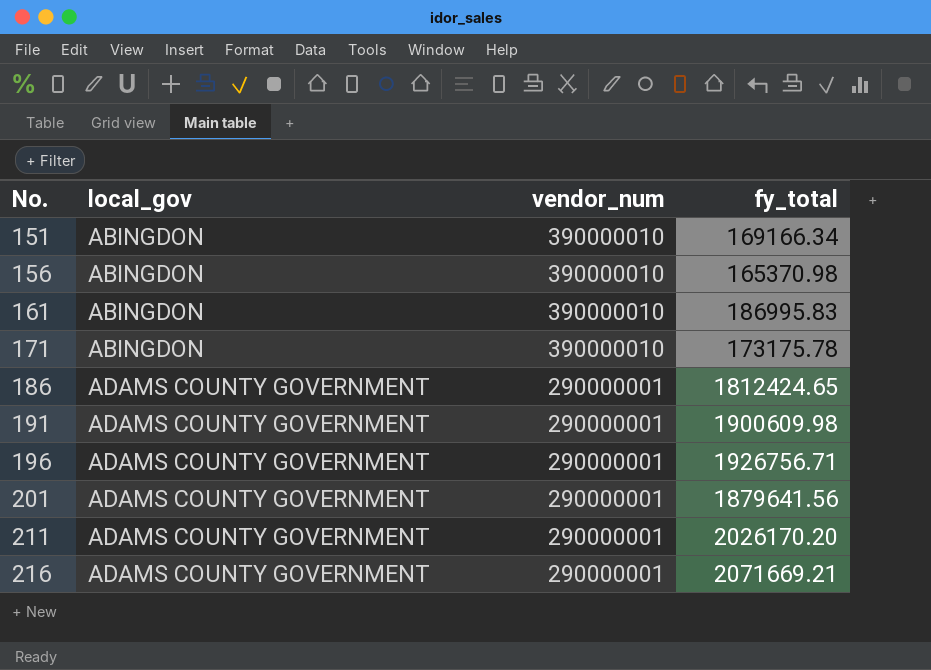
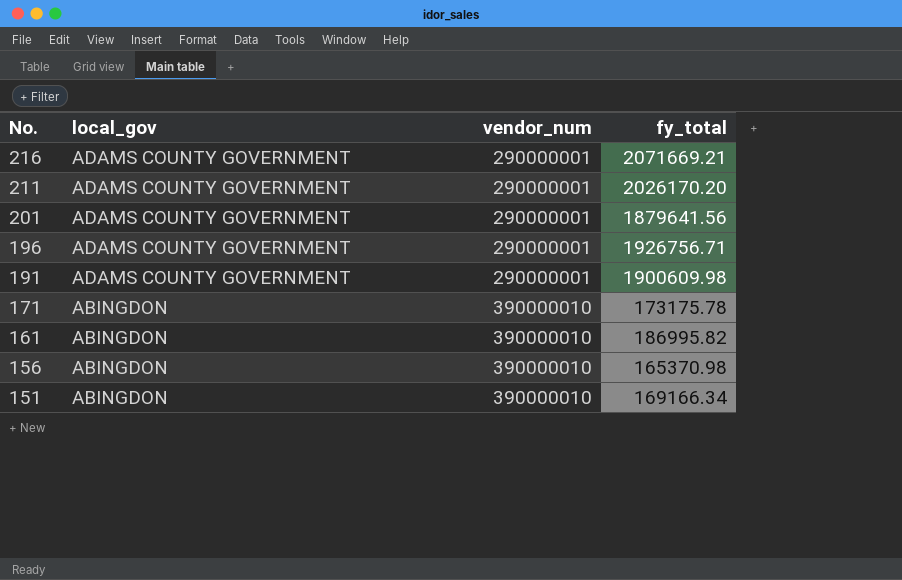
row order: No. ascending -> No. descending
row 186: ADAMS COUNTY GOVERNMENT | 290000001 | 1812424.65 -> none
161 | fy_total: 186995.83 -> 186995.82

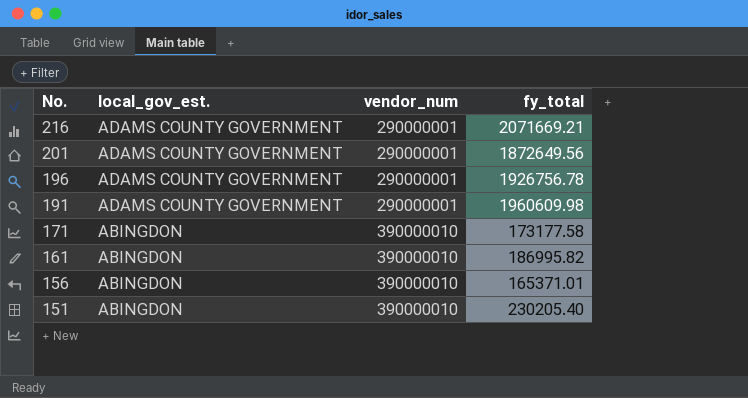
column name: local_gov -> local_gov_est.
row 211: ADAMS COUNTY GOVERNMENT | 290000001 | 2026170.20 -> none
201 | fy_total: 1879641.56 -> 1872649.56
196 | fy_total: 1926756.71 -> 1926756.78
191 | fy_total: 1900609.98 -> 1960609.98
171 | fy_total: 173175.78 -> 173177.58
156 | fy_total: 165370.98 -> 165371.01
151 | fy_total: 169166.34 -> 230205.40

